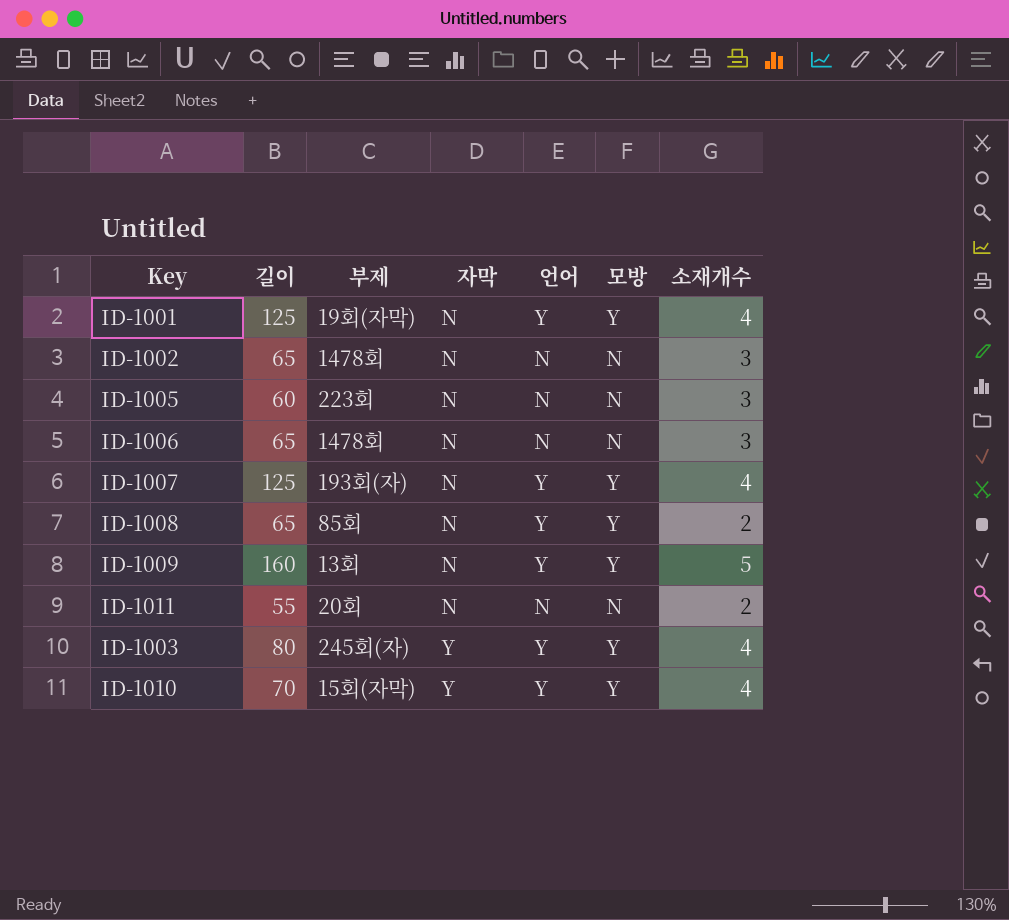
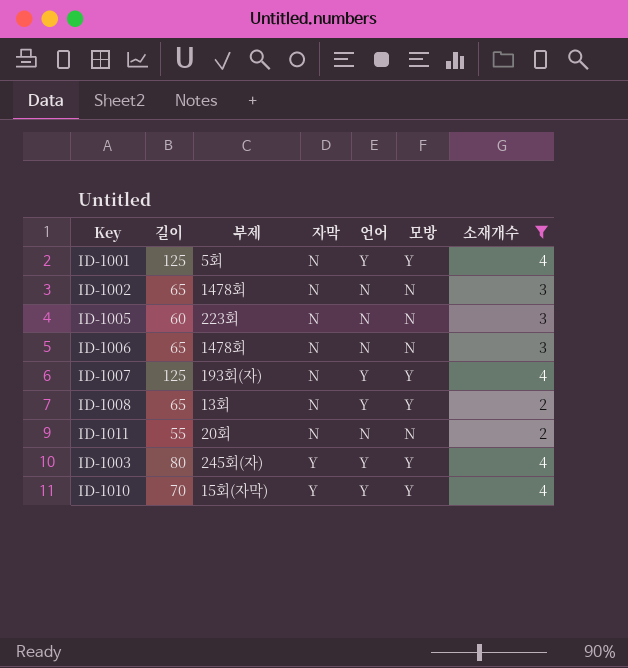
filter: none -> 소재개수 != 5
ID-1001 | 부제: 19회(자막) -> 5회
ID-1008 | 부제: 85회 -> 13회

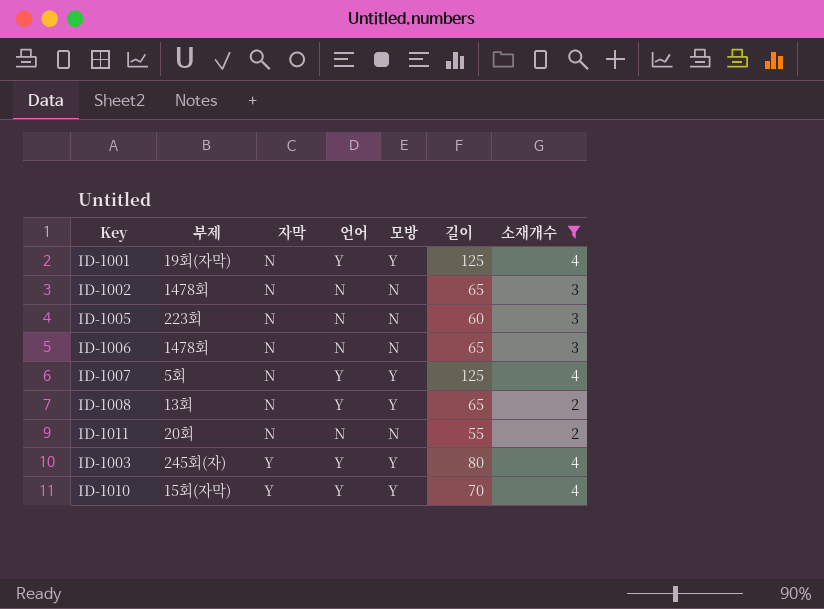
column 길이 | position: 2 -> 6
ID-1001 | 부제: 5회 -> 19회(자막)
ID-1007 | 부제: 193회(자) -> 5회

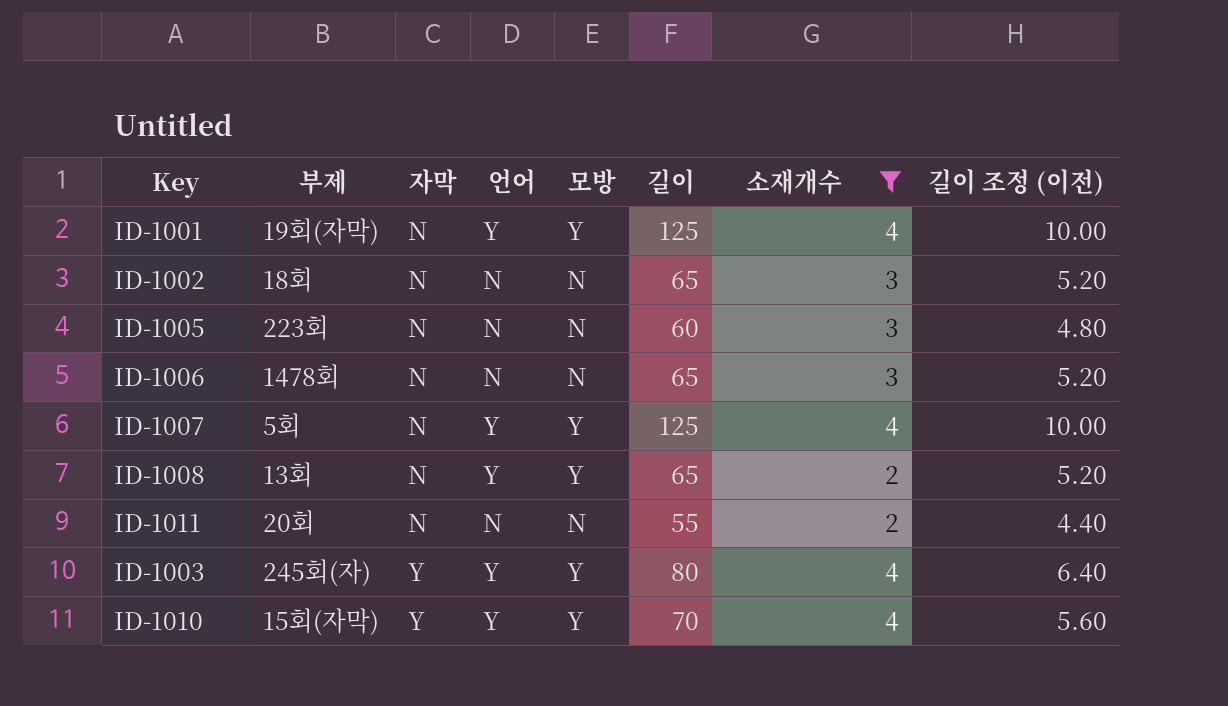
column 길이 조정 (이전) | formula: none -> [길이] * 0.08
ID-1002 | 부제: 1478회 -> 18회

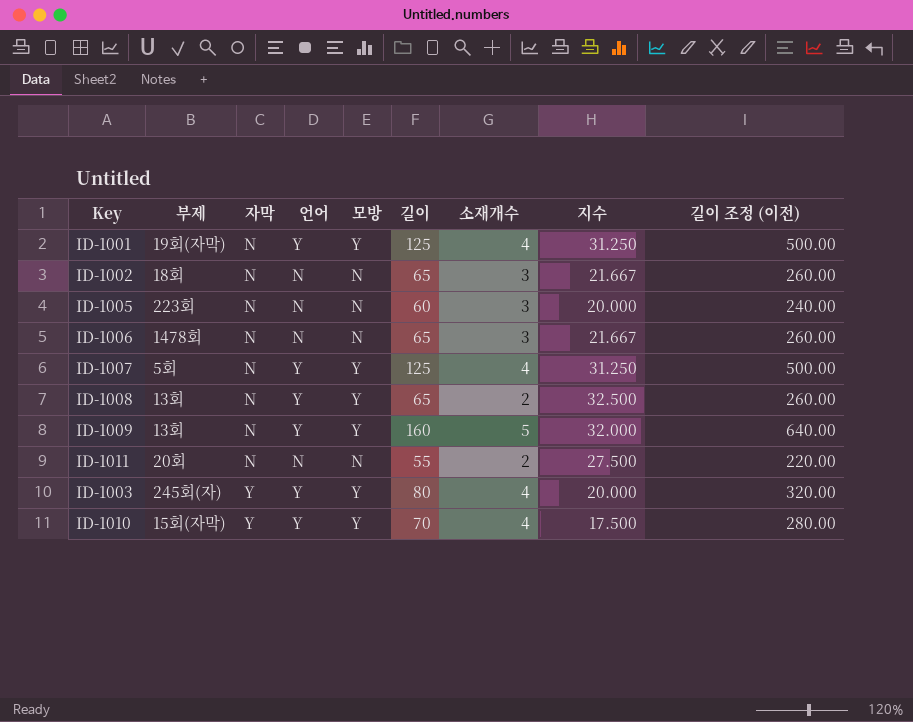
filter: 소재개수 != 5 -> none
column 지수 | formula: none -> [길이] / [소재개수]
column 길이 조정 (이전) | formula: [길이] * 0.08 -> [길이] * 4

